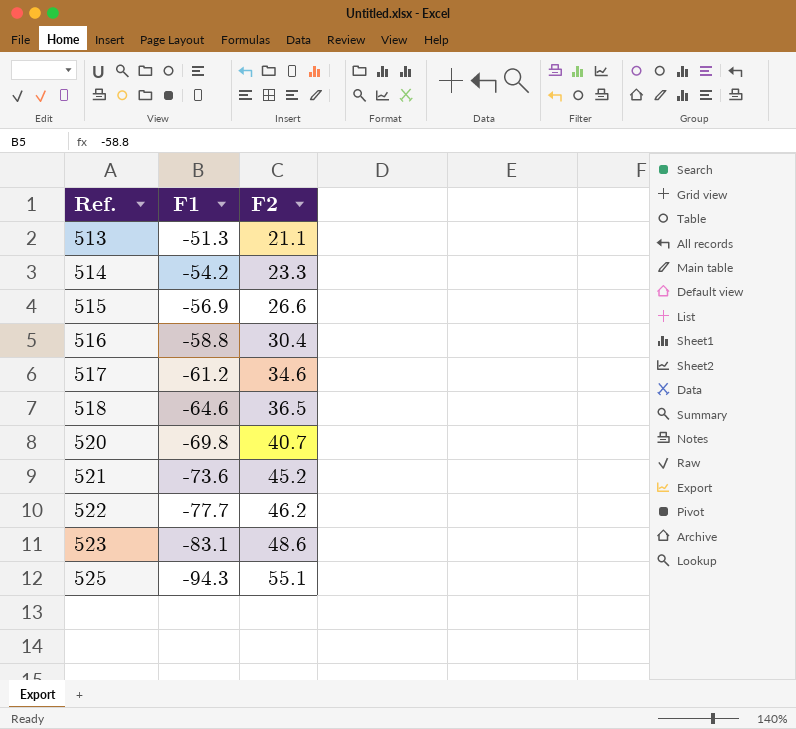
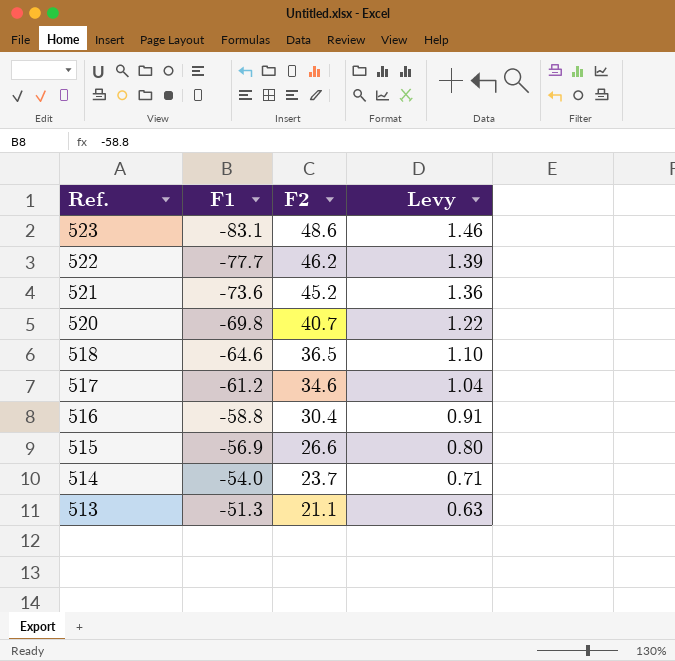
row order: Ref. ascending -> Ref. descending
column Levy | formula: none -> [F2] * 0.03
row 525: -94.3 | 55.1 -> none
514 | F1: -54.2 -> -54.0
514 | F2: 23.3 -> 23.7

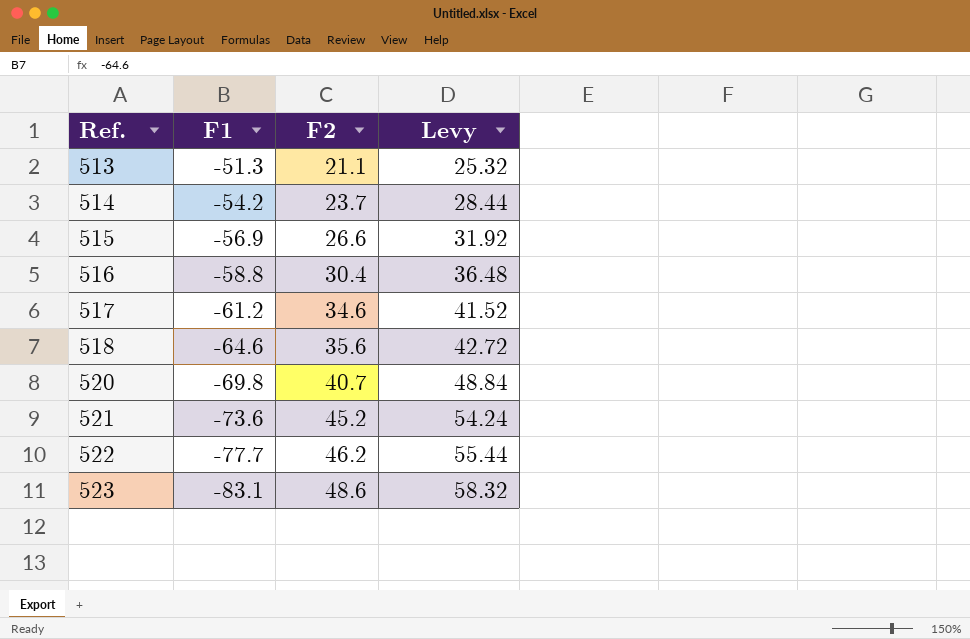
row order: Ref. descending -> Ref. ascending
column Levy | formula: [F2] * 0.03 -> [F2] * 1.2
514 | F1: -54.0 -> -54.2
518 | F2: 36.5 -> 35.6

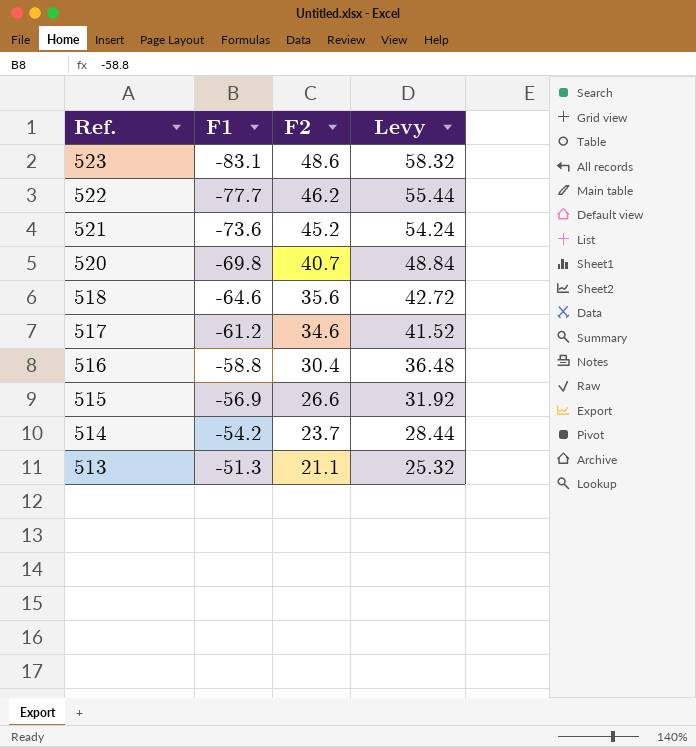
row order: Ref. ascending -> Ref. descending

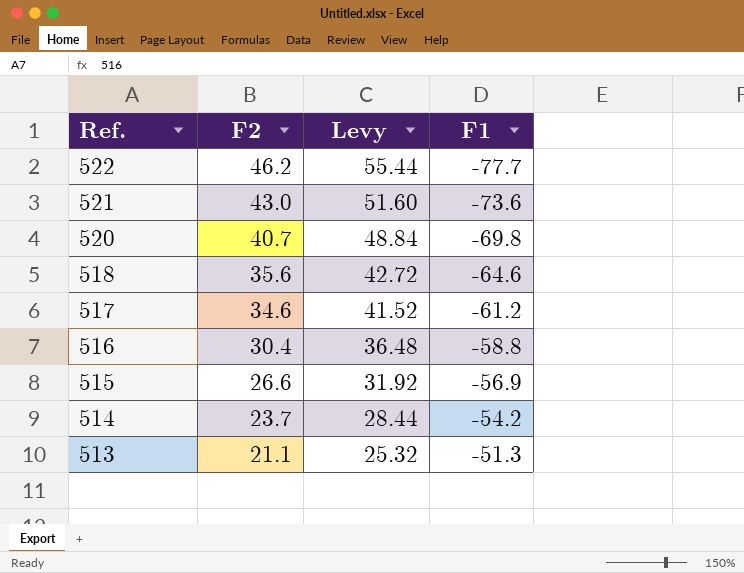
column F1 | position: 2 -> 4
row 523: -83.1 | 48.6 | 58.32 -> none
521 | F2: 45.2 -> 43.0
521 | Levy: 54.24 -> 51.60

